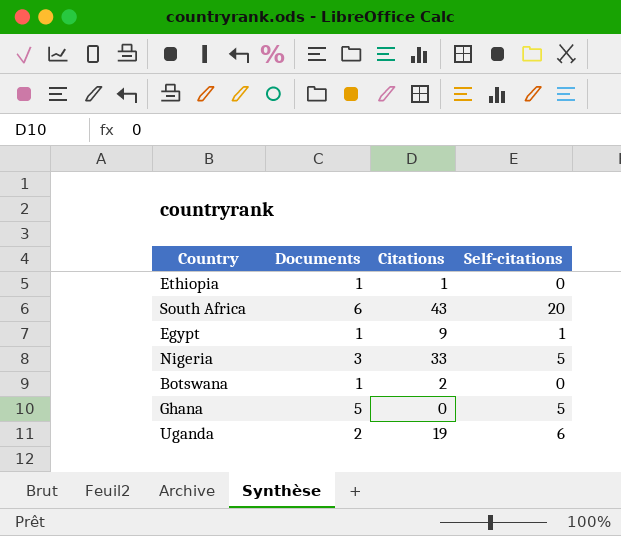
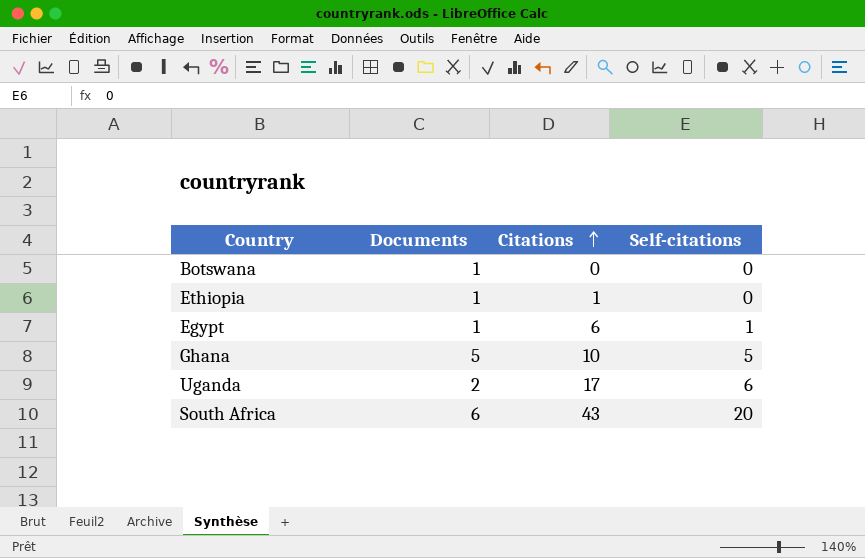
row order: none -> Citations ascending
row Nigeria: 3 | 33 | 5 -> none
Botswana | Citations: 2 -> 0
Egypt | Citations: 9 -> 6
Ghana | Citations: 0 -> 10
Uganda | Citations: 19 -> 17

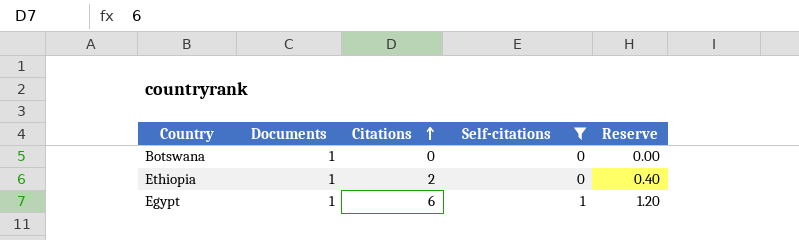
filter: none -> Self-citations <= 1
column Reserve | formula: none -> [Citations] * 0.2
Ethiopia | Citations: 1 -> 2

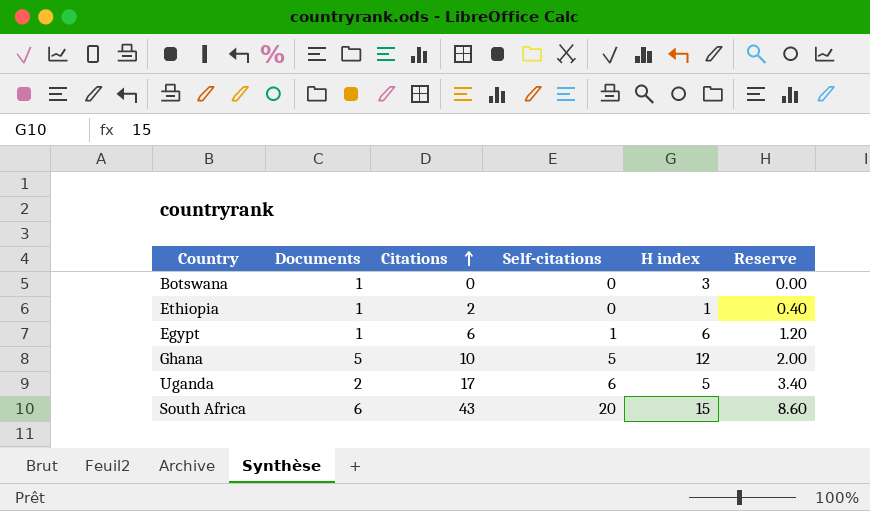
filter: Self-citations <= 1 -> none
column H index | position: none -> 5

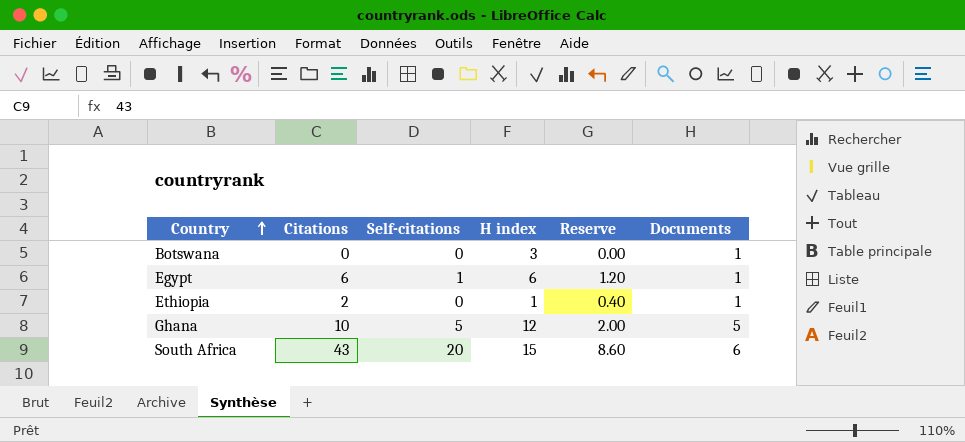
row order: Citations ascending -> Country ascending
column Documents | position: 2 -> 6
row Uganda: 2 | 17 | 6 | 5 | 3.40 -> none

